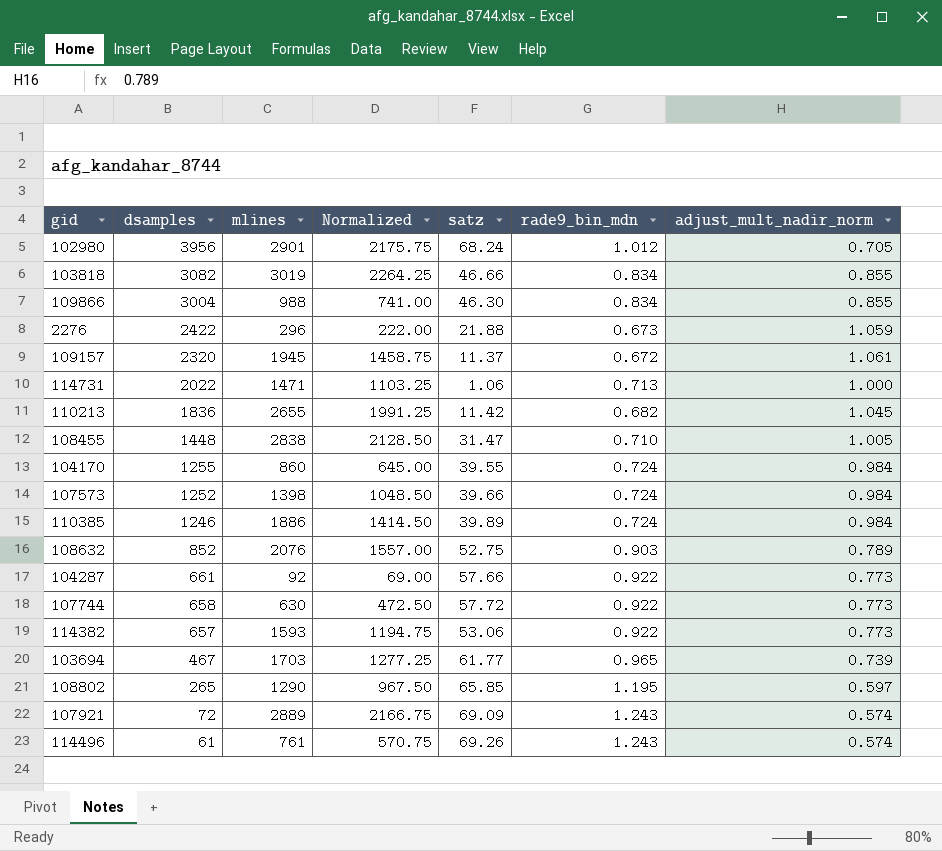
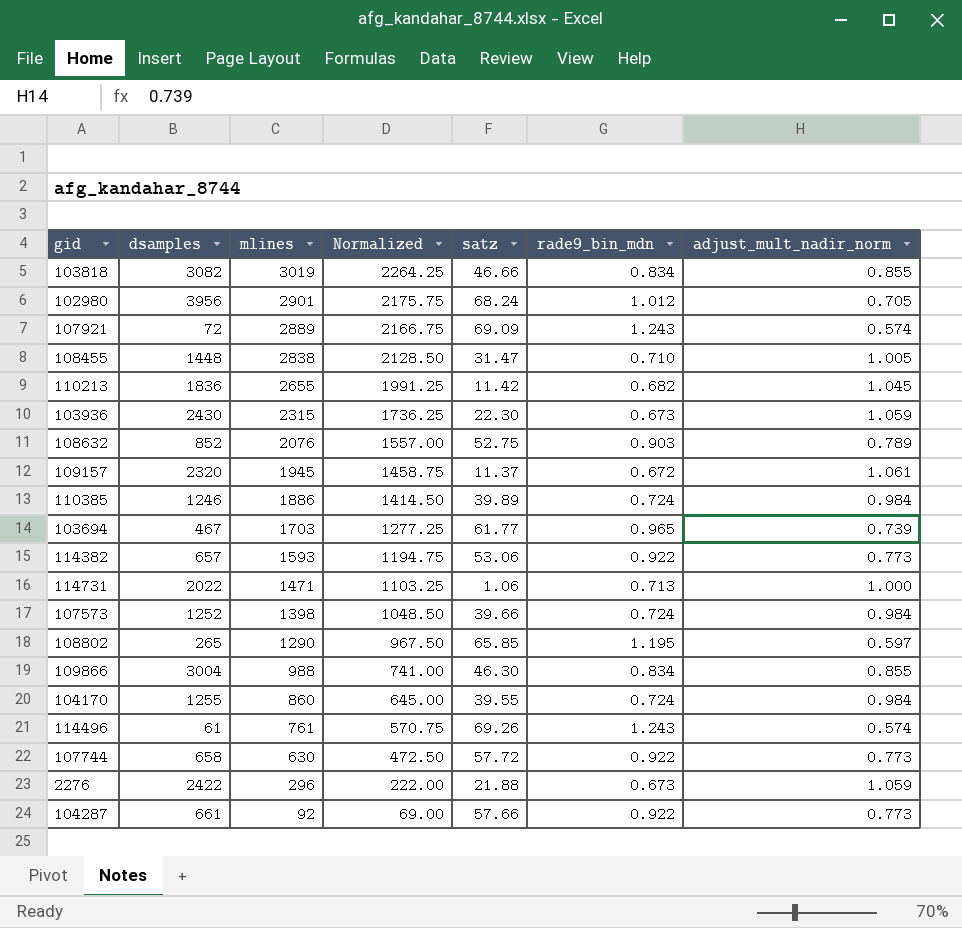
row order: dsamples descending -> mlines descending
row 103936: none -> 2430 | 2315 | 1736.25 | 22.30 | 0.673 | 1.059

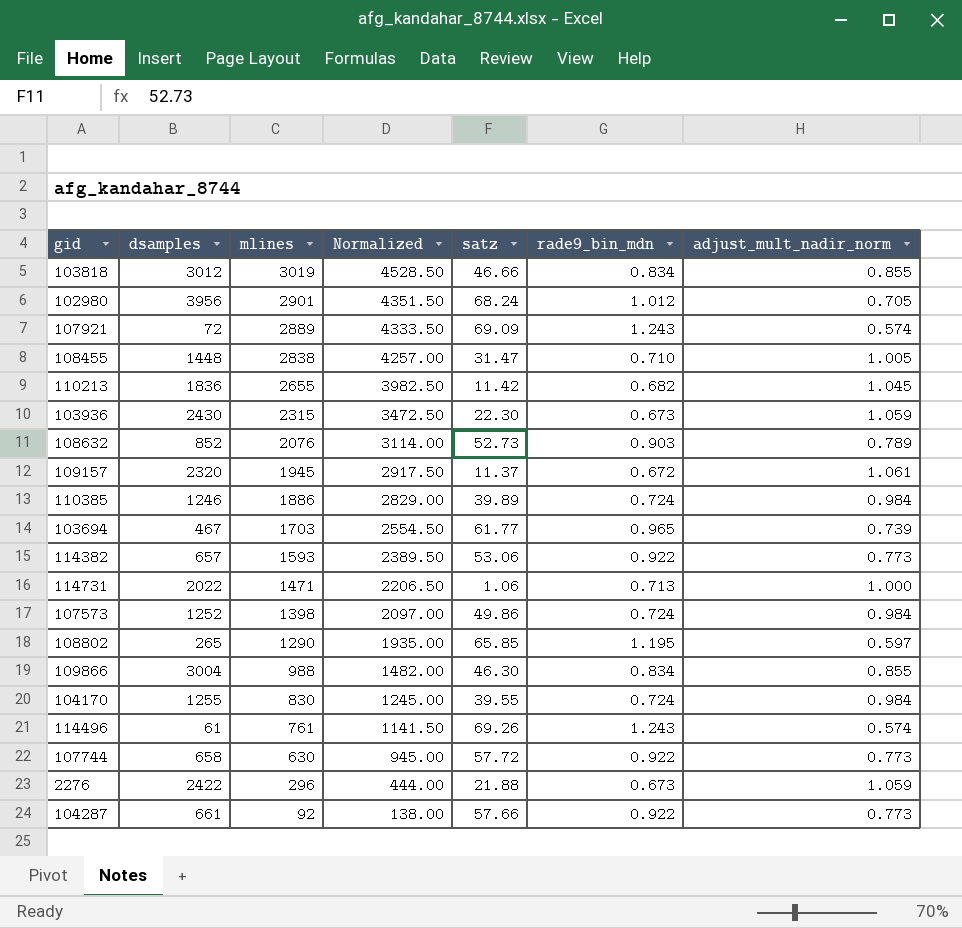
column Normalized | formula: [mlines] * 0.75 -> [mlines] * 1.5
103818 | dsamples: 3082 -> 3012
108632 | satz: 52.75 -> 52.73
107573 | satz: 39.66 -> 49.86
104170 | mlines: 860 -> 830

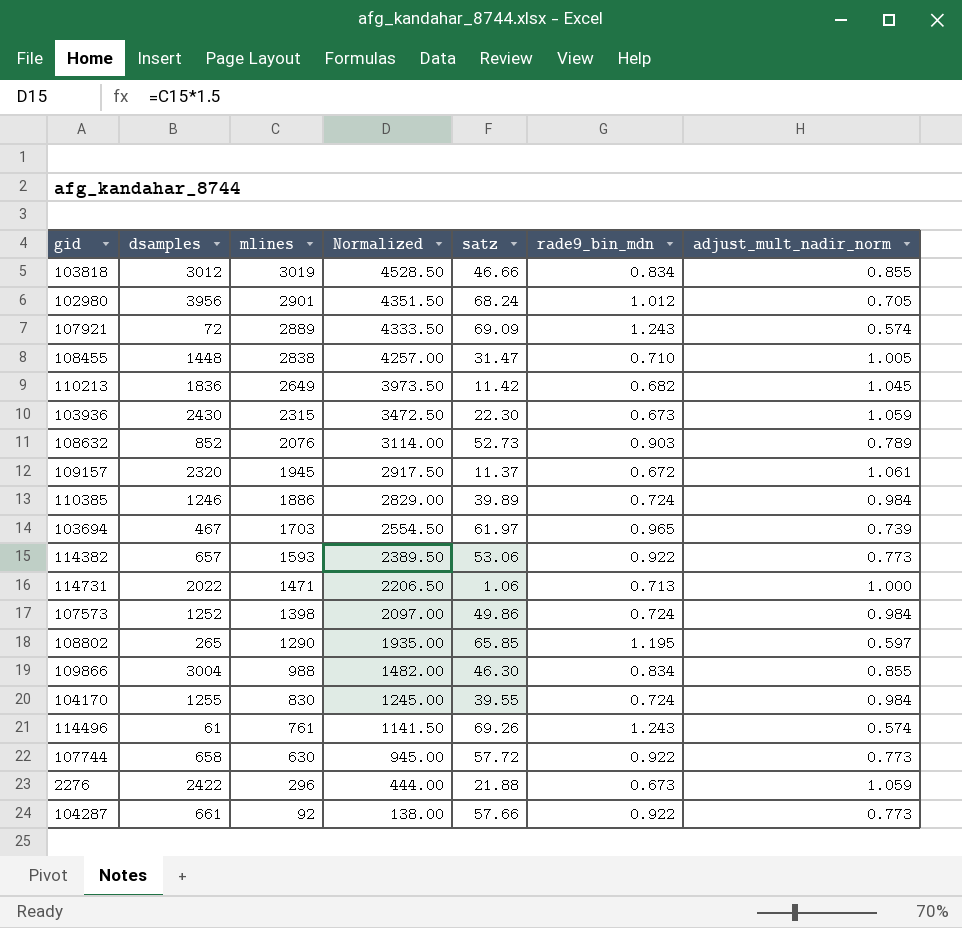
110213 | mlines: 2655 -> 2649
110213 | Normalized: 3982.50 -> 3973.50
103694 | satz: 61.77 -> 61.97

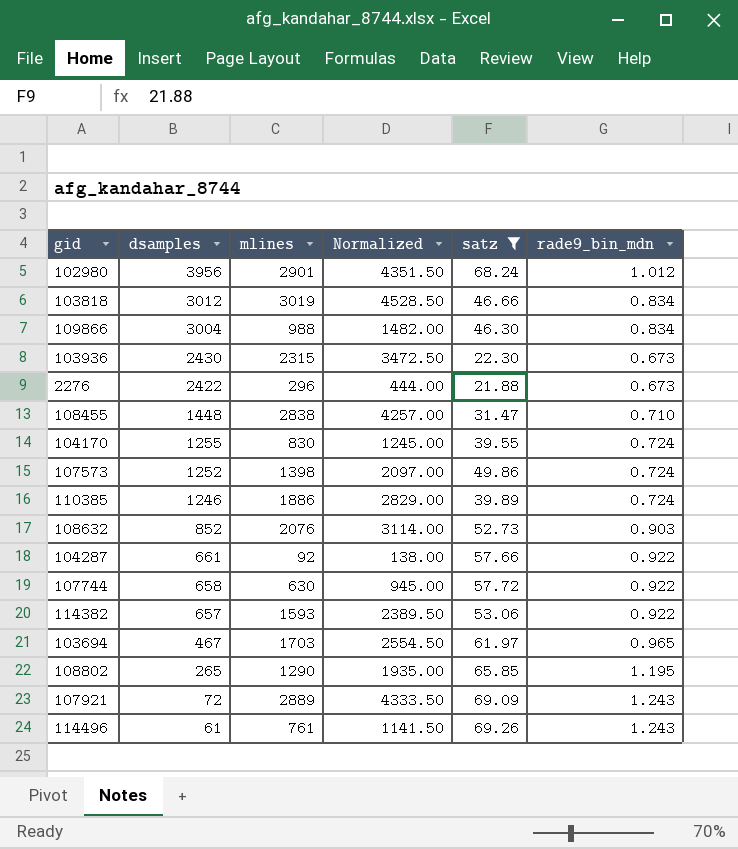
filter: none -> satz >= 21.88
row order: mlines descending -> dsamples descending
column adjust_mult_nadir_norm | position: 7 -> none

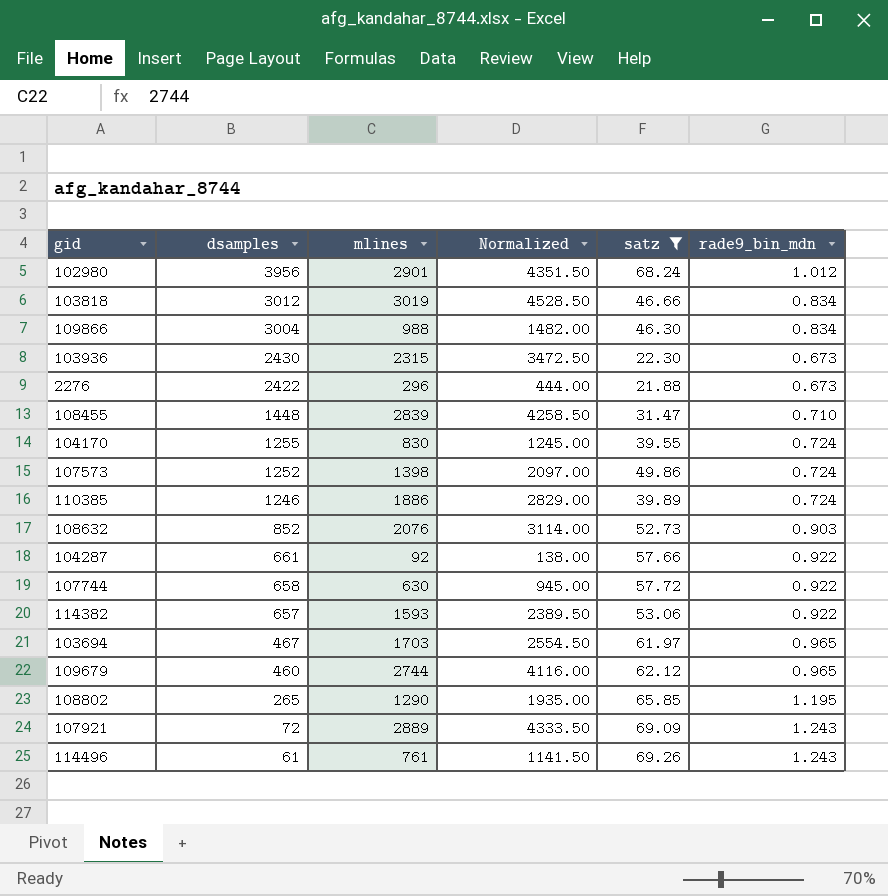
108455 | mlines: 2838 -> 2839
108455 | Normalized: 4257.00 -> 4258.50
row 109679: none -> 460 | 2744 | 4116.00 | 62.12 | 0.965

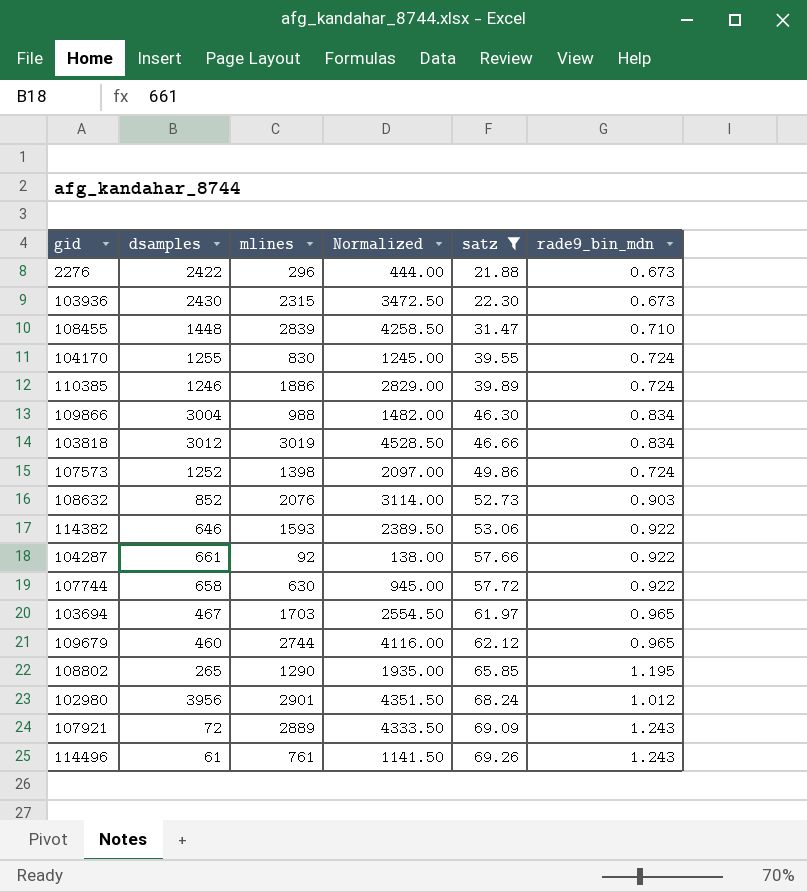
row order: dsamples descending -> satz ascending
114382 | dsamples: 657 -> 646

